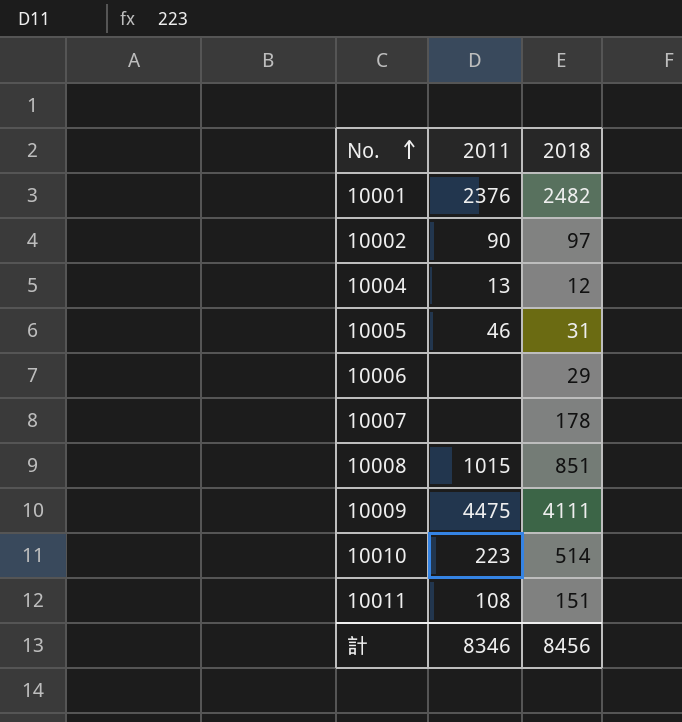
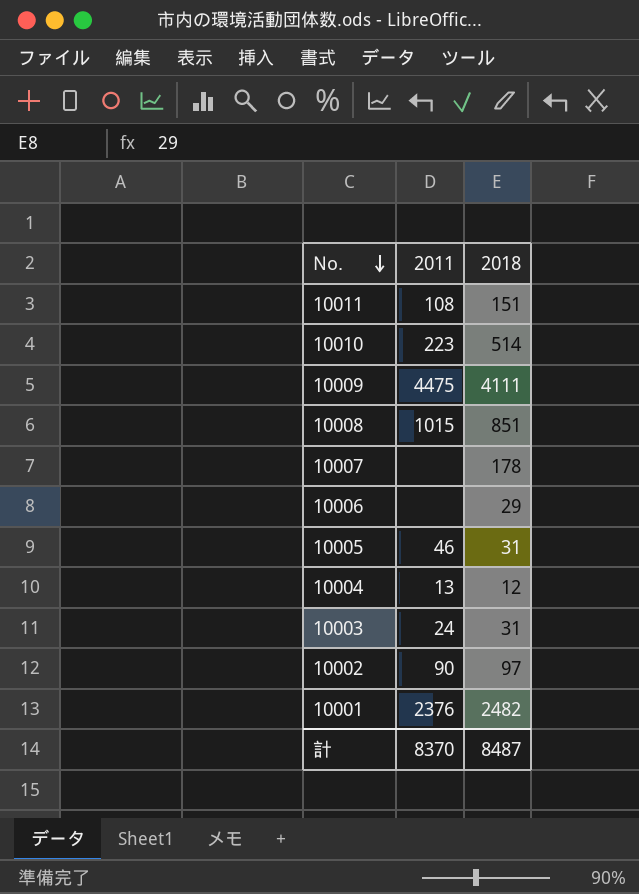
row order: No. ascending -> No. descending
row 10003: none -> 24 | 31
計 | 2011: 8346 -> 8370
計 | 2018: 8456 -> 8487

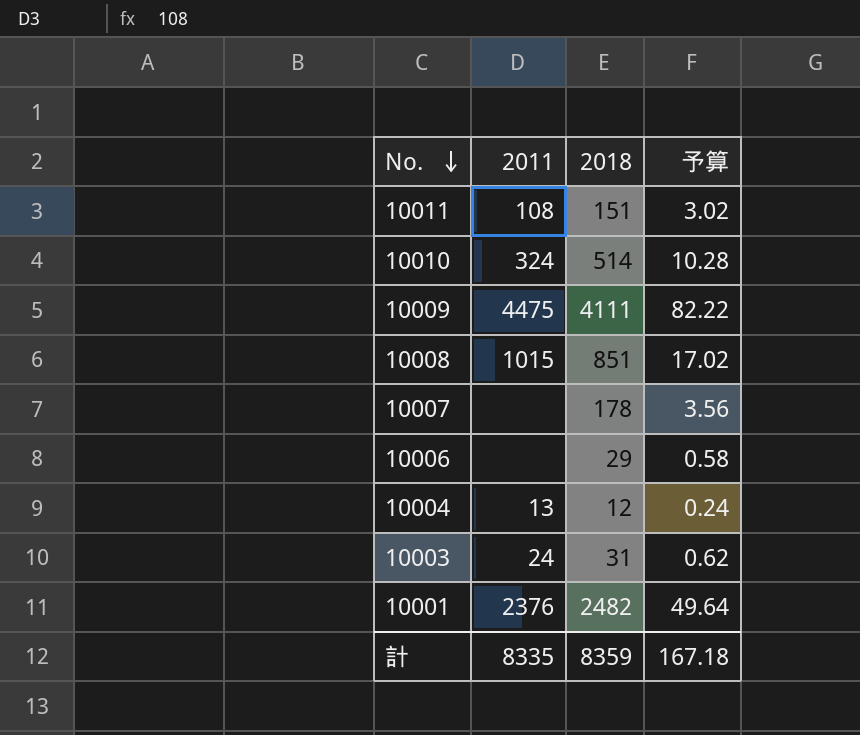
column 予算 | formula: none -> [2018] * 0.02
row 10005: 46 | 31 -> none
row 10002: 90 | 97 -> none
10010 | 2011: 223 -> 324
計 | 2011: 8370 -> 8335
計 | 2018: 8487 -> 8359

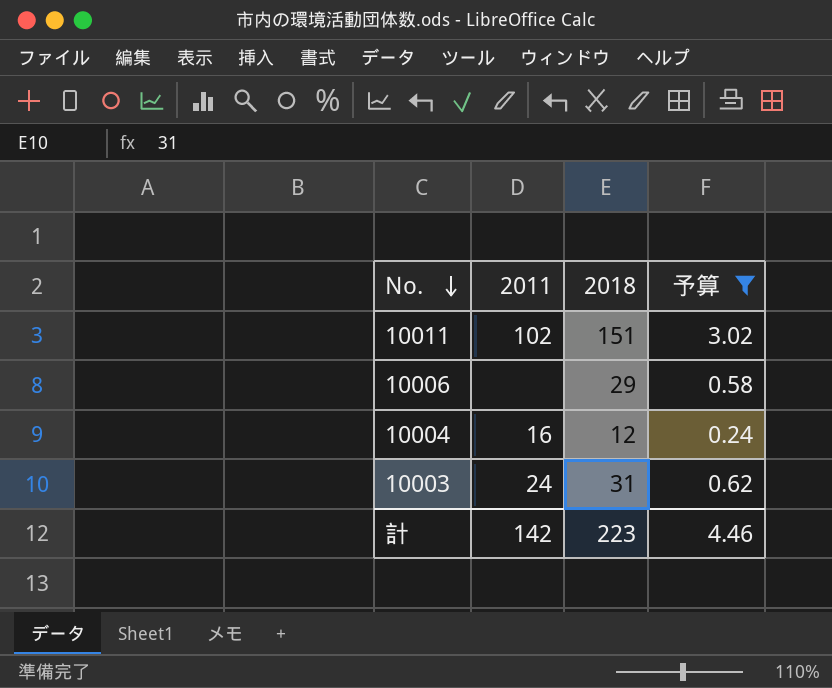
filter: none -> 予算 <= 3.02
10011 | 2011: 108 -> 102
10004 | 2011: 13 -> 16
計 | 2011: 8335 -> 142
計 | 2018: 8359 -> 223
計 | 予算: 167.18 -> 4.46

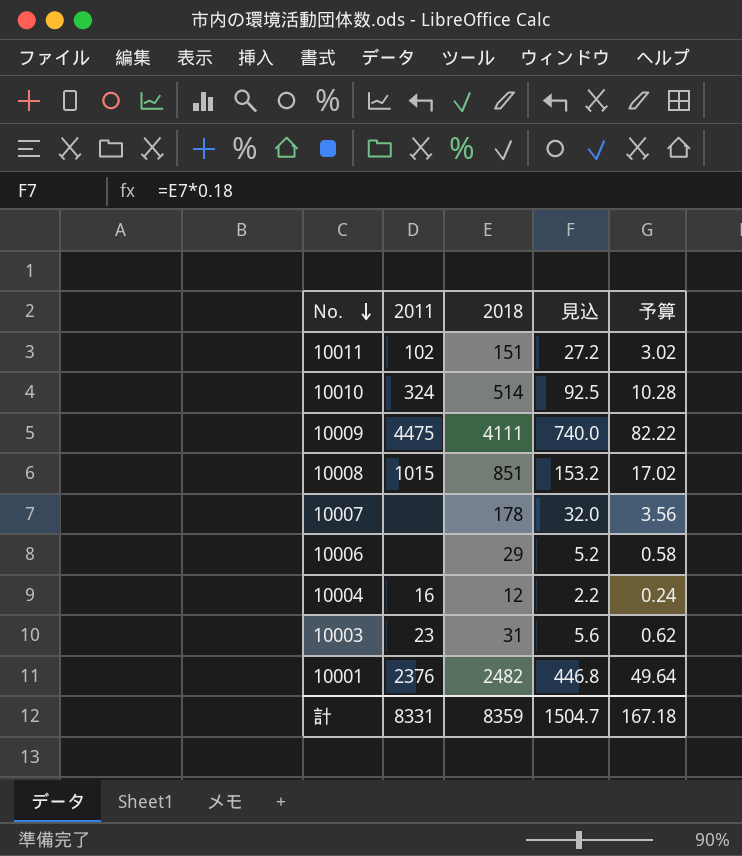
filter: 予算 <= 3.02 -> none
column 見込 | formula: none -> [2018] * 0.18
10003 | 2011: 24 -> 23
計 | 2011: 142 -> 8331
計 | 2018: 223 -> 8359
計 | 予算: 4.46 -> 167.18

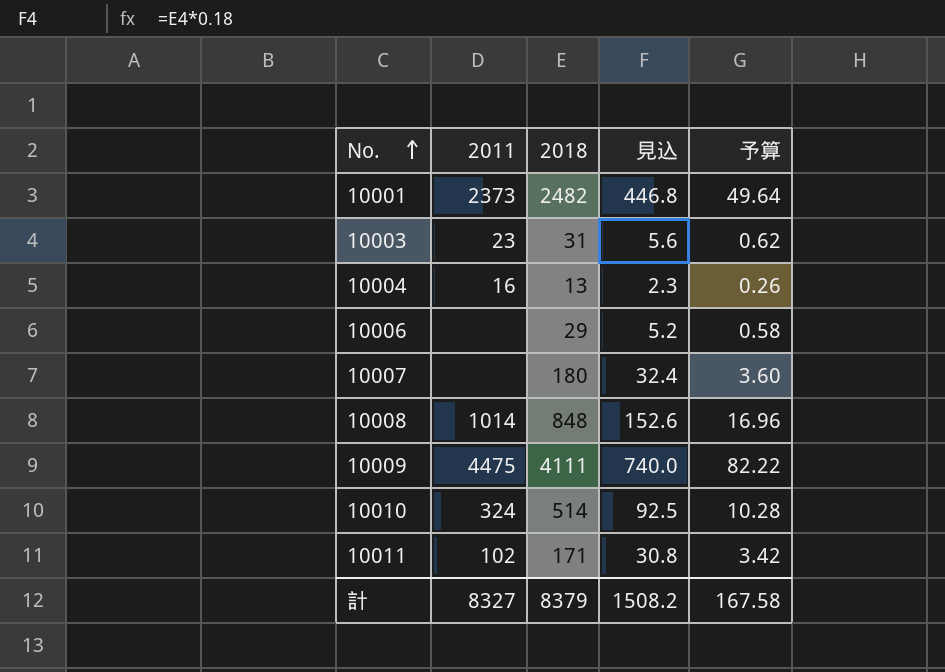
row order: No. descending -> No. ascending
10001 | 2011: 2376 -> 2373
10004 | 2018: 12 -> 13
10004 | 見込: 2.2 -> 2.3
10004 | 予算: 0.24 -> 0.26
10007 | 2018: 178 -> 180
10007 | 見込: 32.0 -> 32.4
10007 | 予算: 3.56 -> 3.60
10008 | 2011: 1015 -> 1014
10008 | 2018: 851 -> 848
10008 | 見込: 153.2 -> 152.6
10008 | 予算: 17.02 -> 16.96
10011 | 2018: 151 -> 171
10011 | 見込: 27.2 -> 30.8
10011 | 予算: 3.02 -> 3.42
計 | 2011: 8331 -> 8327
計 | 2018: 8359 -> 8379
計 | 見込: 1504.7 -> 1508.2
計 | 予算: 167.18 -> 167.58

